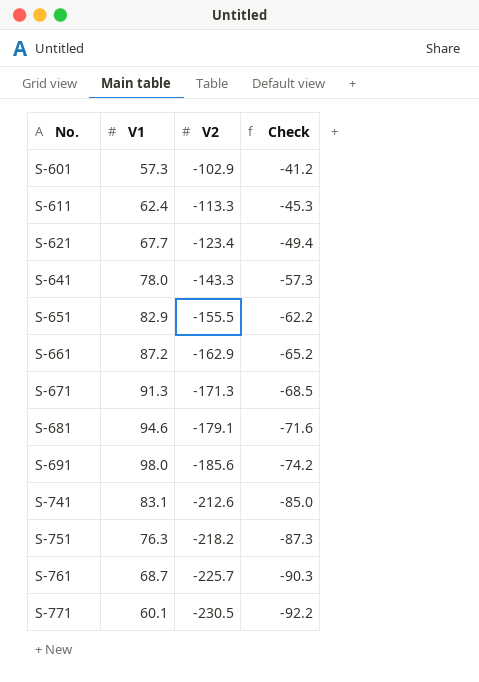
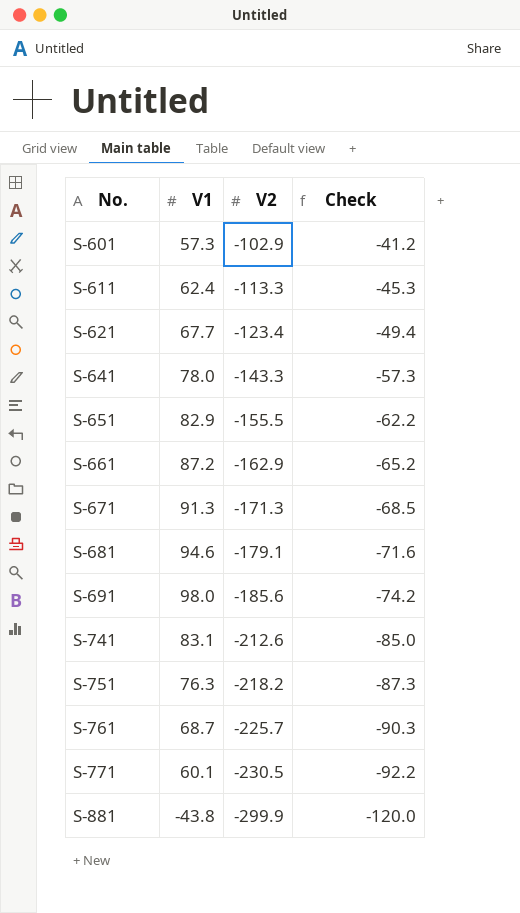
row S-881: none -> -43.8 | -299.9 | -120.0

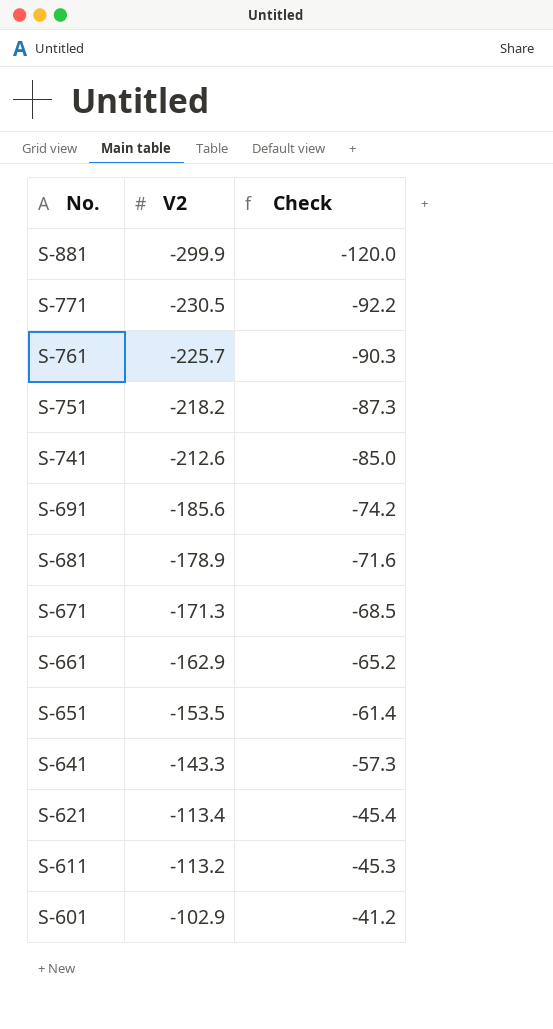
row order: No. ascending -> No. descending
column V1 | position: 2 -> none
S-681 | V2: -179.1 -> -178.9
S-651 | V2: -155.5 -> -153.5
S-651 | Check: -62.2 -> -61.4
S-621 | V2: -123.4 -> -113.4
S-621 | Check: -49.4 -> -45.4
S-611 | V2: -113.3 -> -113.2

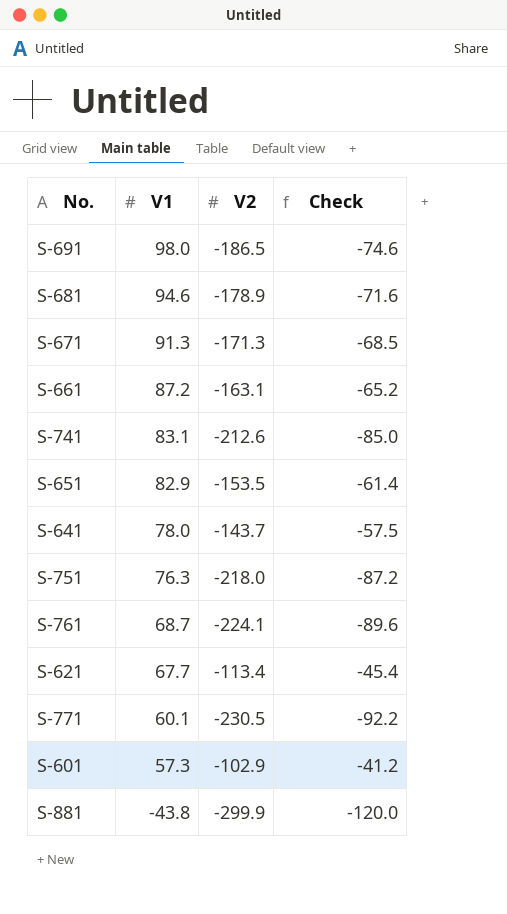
row order: No. descending -> V1 descending
column V1 | position: none -> 2
row S-611: -113.2 | -45.3 -> none
S-691 | V2: -185.6 -> -186.5
S-691 | Check: -74.2 -> -74.6
S-661 | V2: -162.9 -> -163.1
S-641 | V2: -143.3 -> -143.7
S-641 | Check: -57.3 -> -57.5
S-751 | V2: -218.2 -> -218.0
S-751 | Check: -87.3 -> -87.2
S-761 | V2: -225.7 -> -224.1
S-761 | Check: -90.3 -> -89.6

